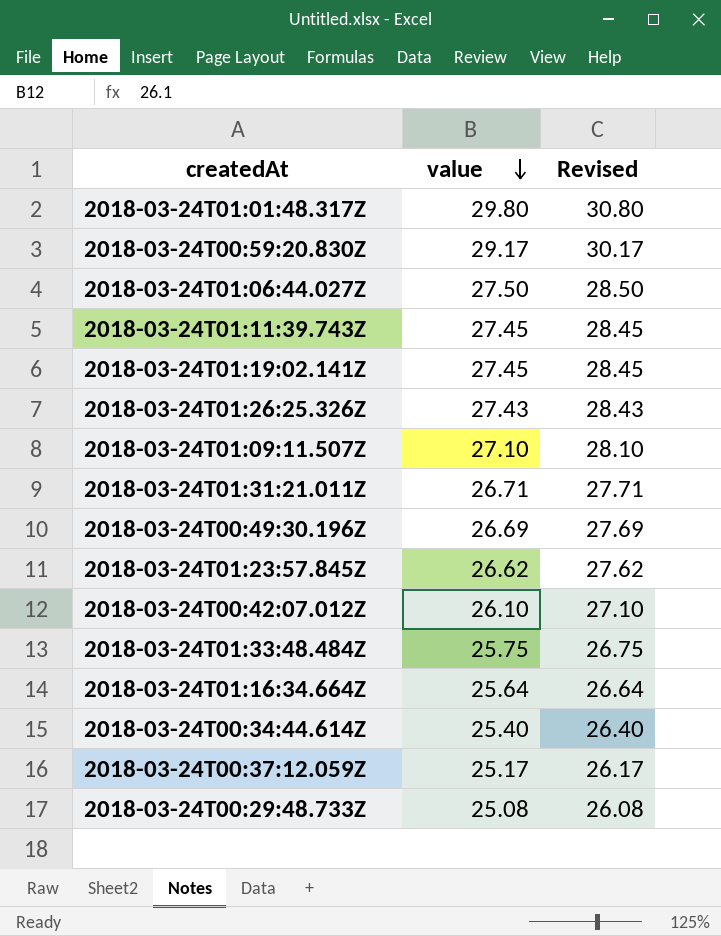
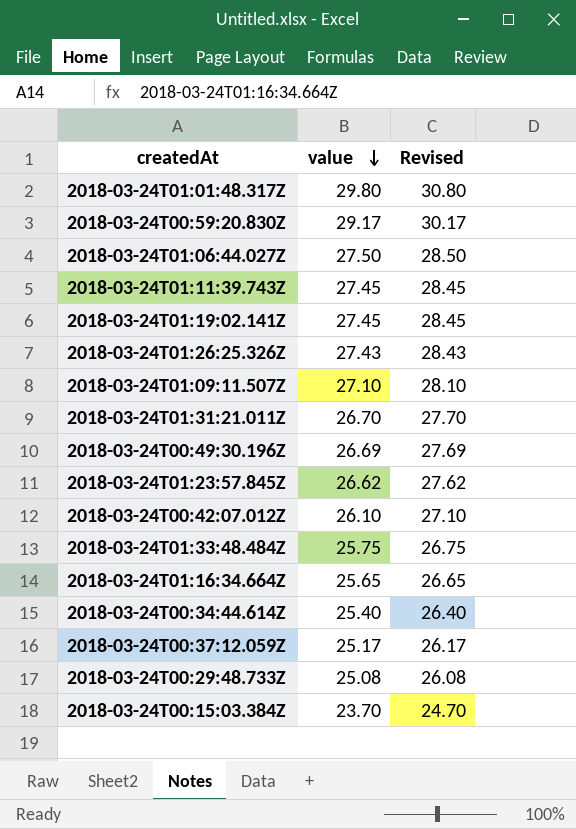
2018-03-24T01:31:21.011Z | value: 26.71 -> 26.70
2018-03-24T01:31:21.011Z | Revised: 27.71 -> 27.70
2018-03-24T01:16:34.664Z | value: 25.64 -> 25.65
2018-03-24T01:16:34.664Z | Revised: 26.64 -> 26.65
row 2018-03-24T00:15:03.384Z: none -> 23.70 | 24.70

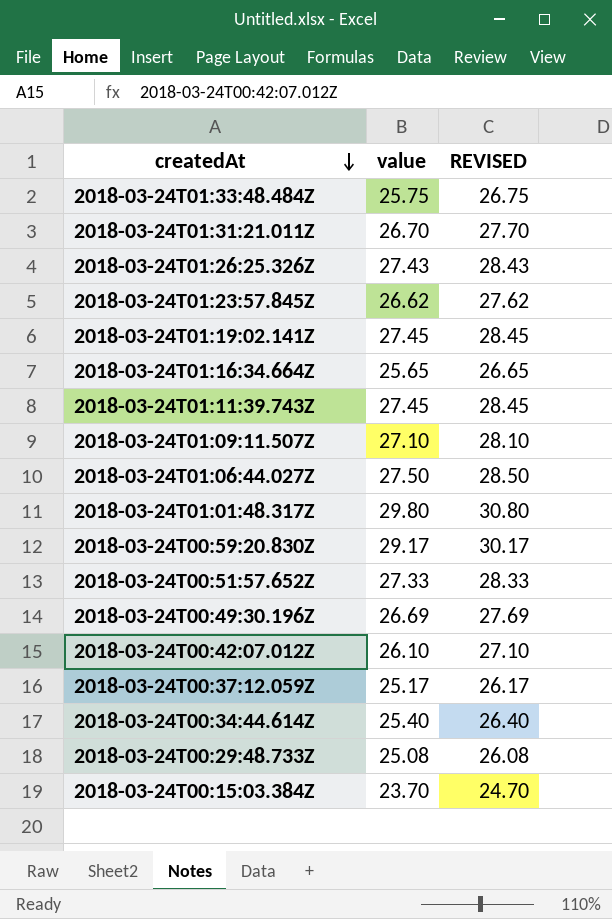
row order: value descending -> createdAt descending
column name: Revised -> REVISED
row 2018-03-24T00:51:57.652Z: none -> 27.33 | 28.33

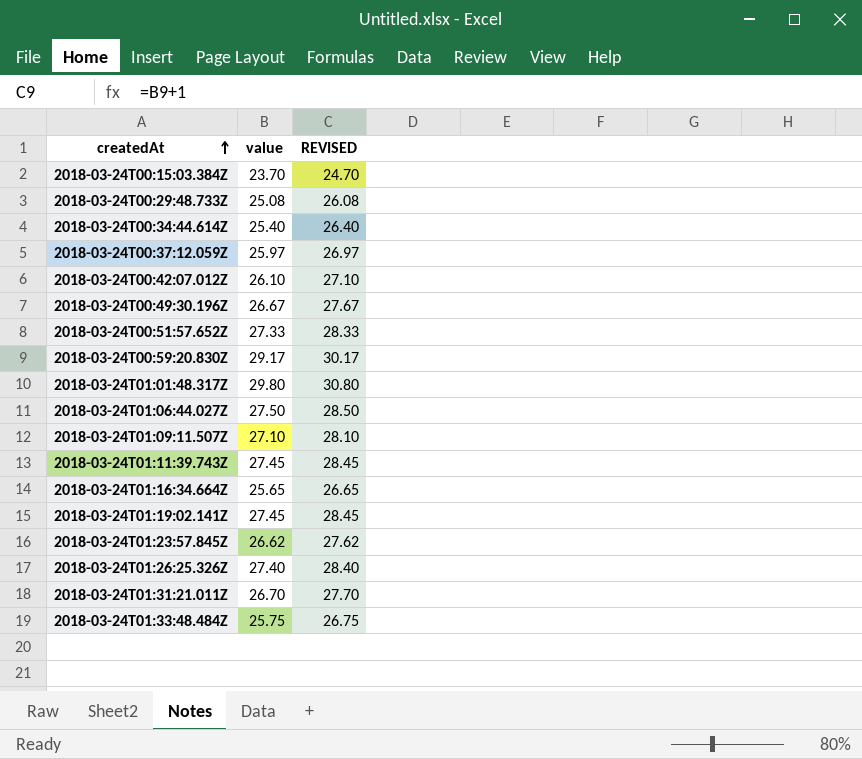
row order: createdAt descending -> createdAt ascending
2018-03-24T00:37:12.059Z | value: 25.17 -> 25.97
2018-03-24T00:37:12.059Z | REVISED: 26.17 -> 26.97
2018-03-24T00:49:30.196Z | value: 26.69 -> 26.67
2018-03-24T00:49:30.196Z | REVISED: 27.69 -> 27.67
2018-03-24T01:26:25.326Z | value: 27.43 -> 27.40
2018-03-24T01:26:25.326Z | REVISED: 28.43 -> 28.40

